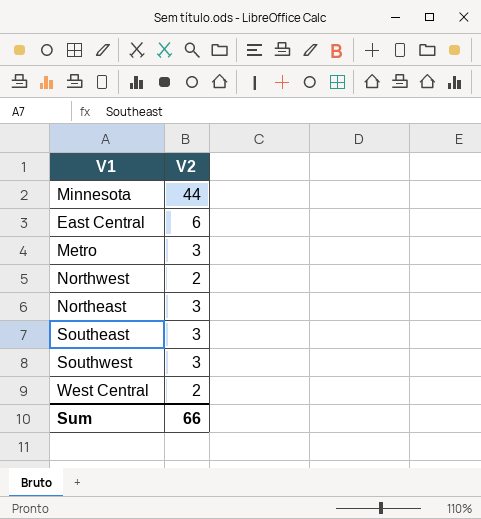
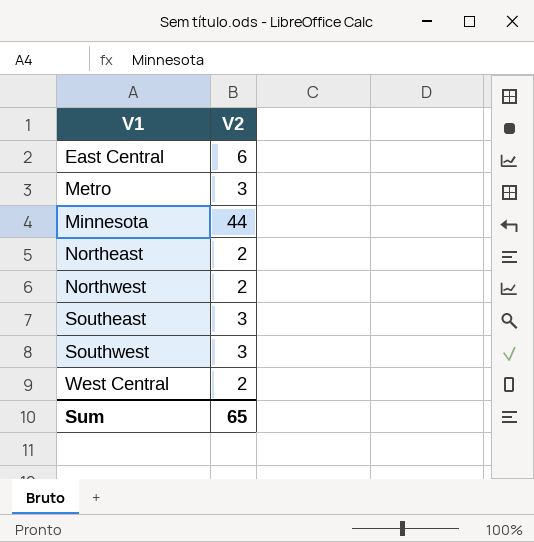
row order: none -> V1 ascending
Northeast | V2: 3 -> 2
Sum | V2: 66 -> 65

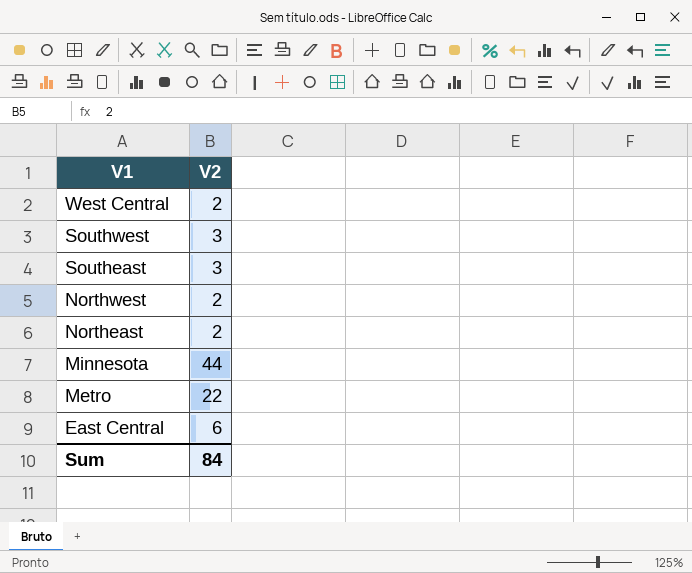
row order: V1 ascending -> V1 descending
Metro | V2: 3 -> 22
Sum | V2: 65 -> 84

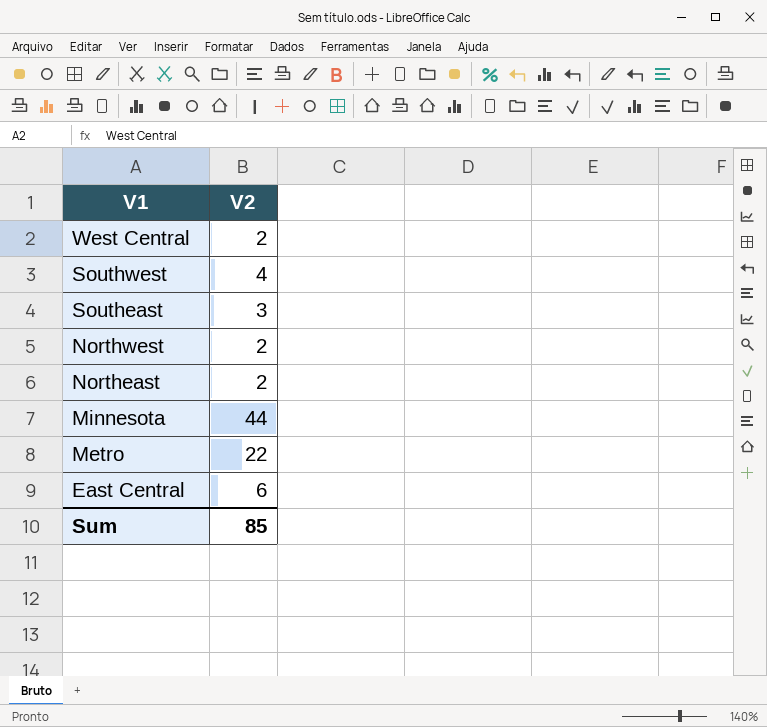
Southwest | V2: 3 -> 4
Sum | V2: 84 -> 85

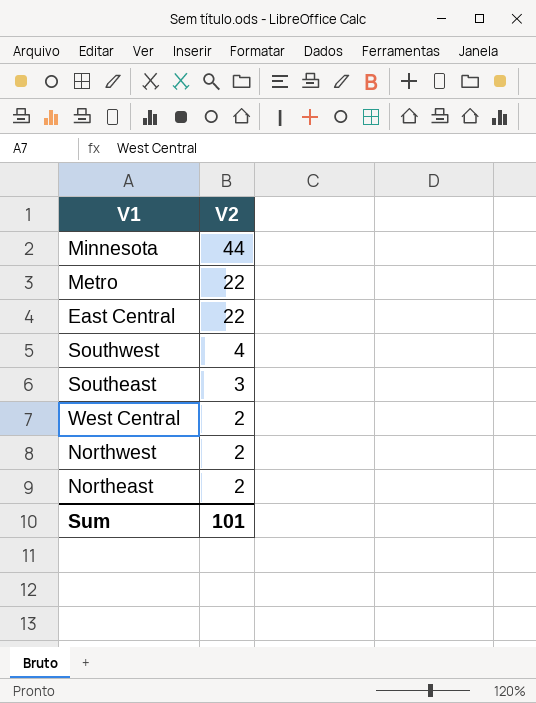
row order: V1 descending -> V2 descending
East Central | V2: 6 -> 22
Sum | V2: 85 -> 101

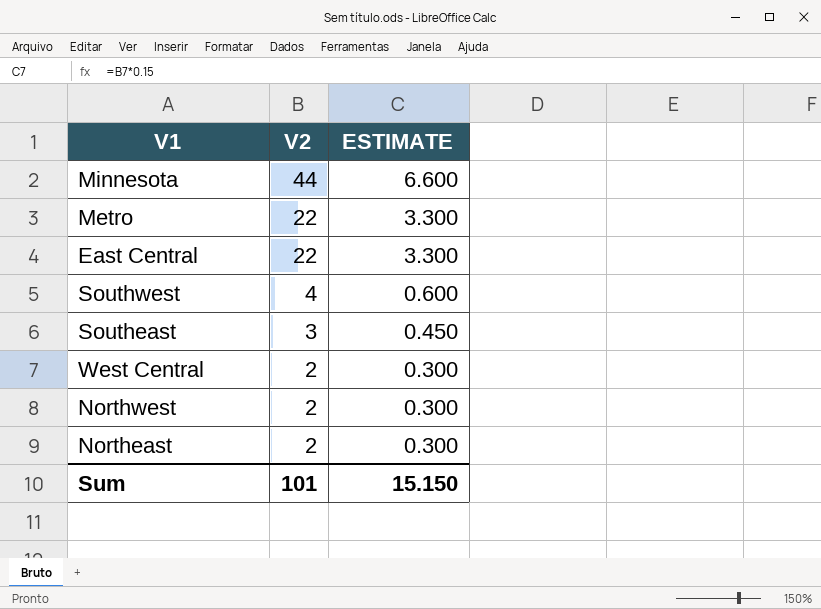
column ESTIMATE | formula: none -> [V2] * 0.15

